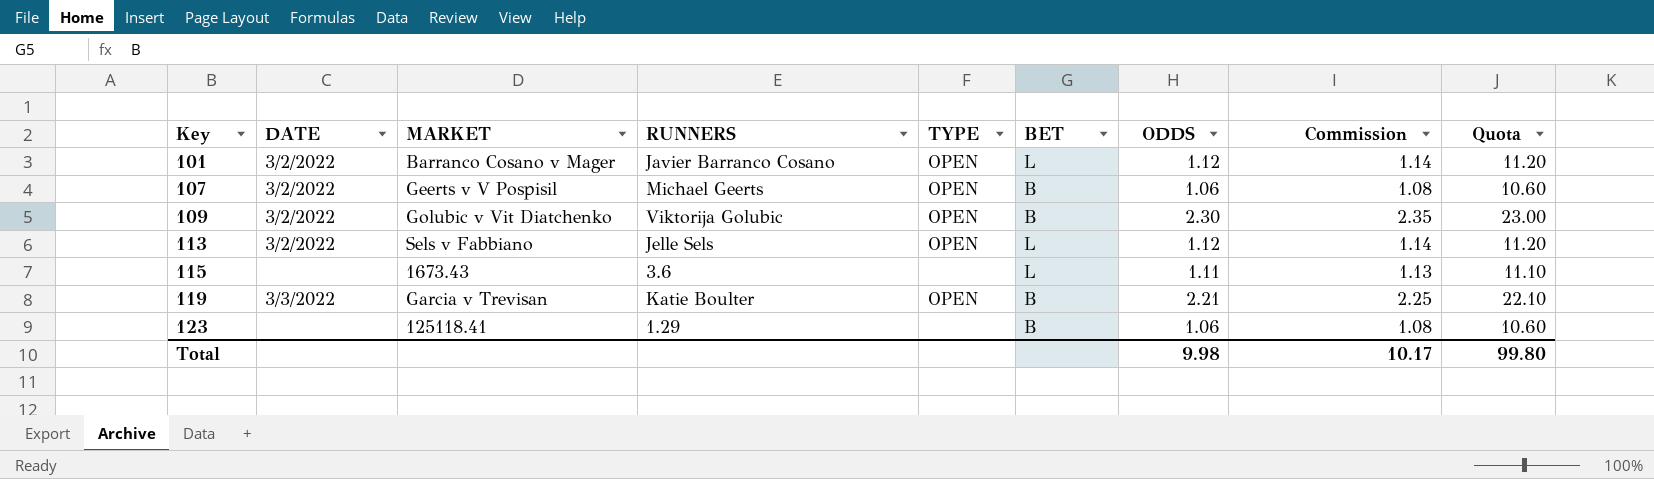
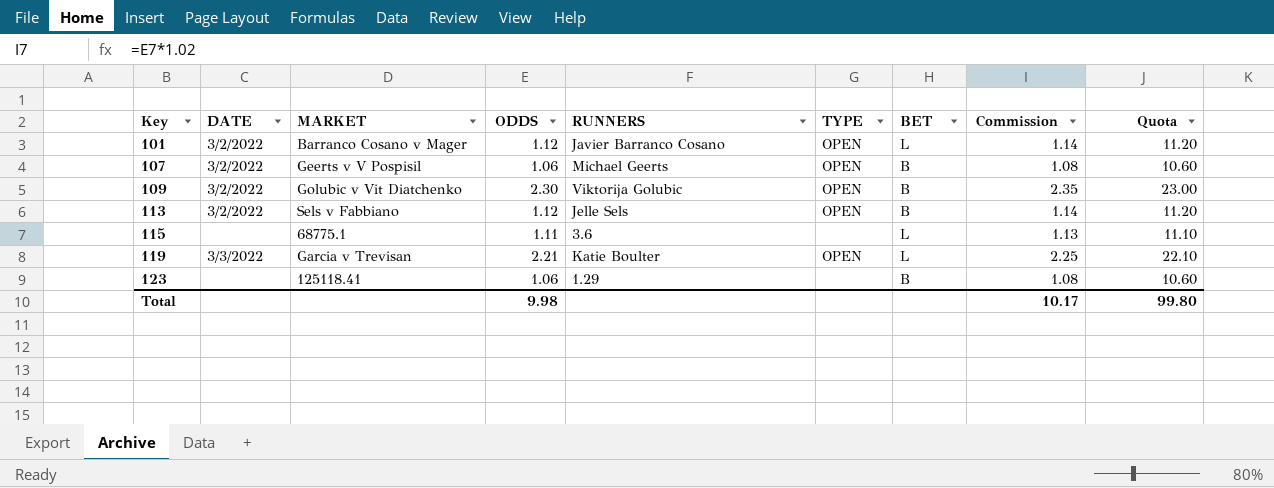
column ODDS | position: 7 -> 4
113 | BET: L -> B
115 | MARKET: 1673.43 -> 68775.1
119 | BET: B -> L

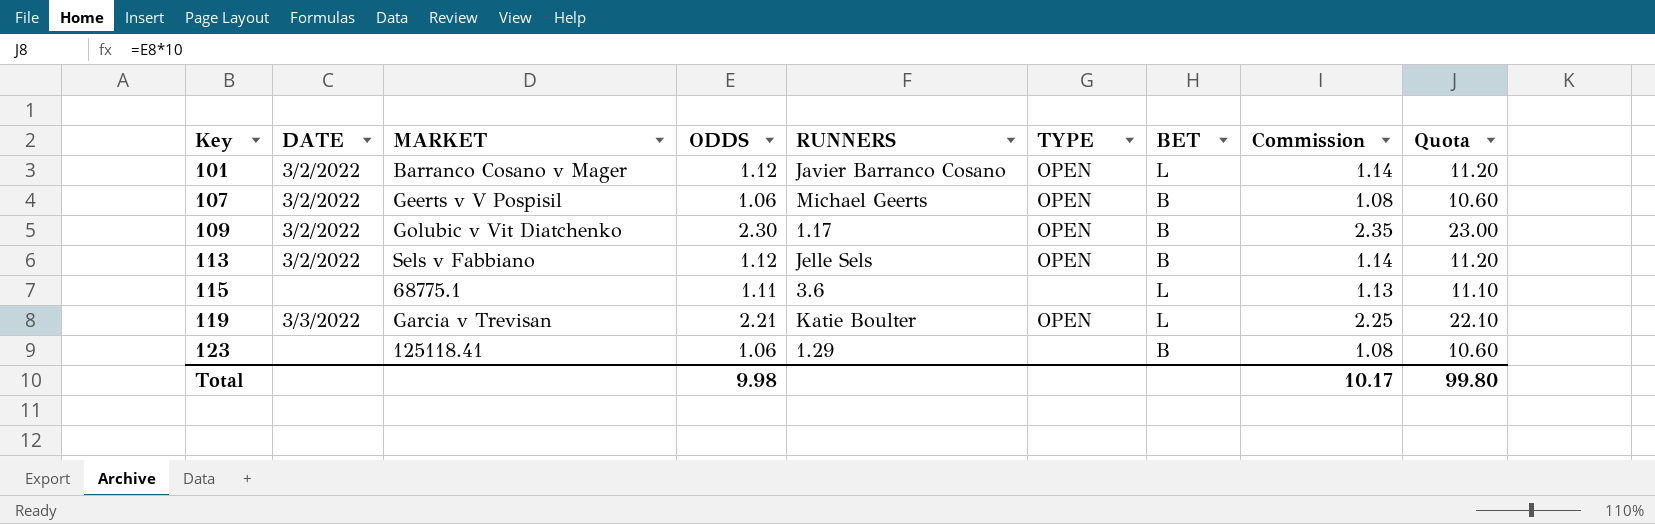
109 | RUNNERS: Viktorija Golubic -> 1.17

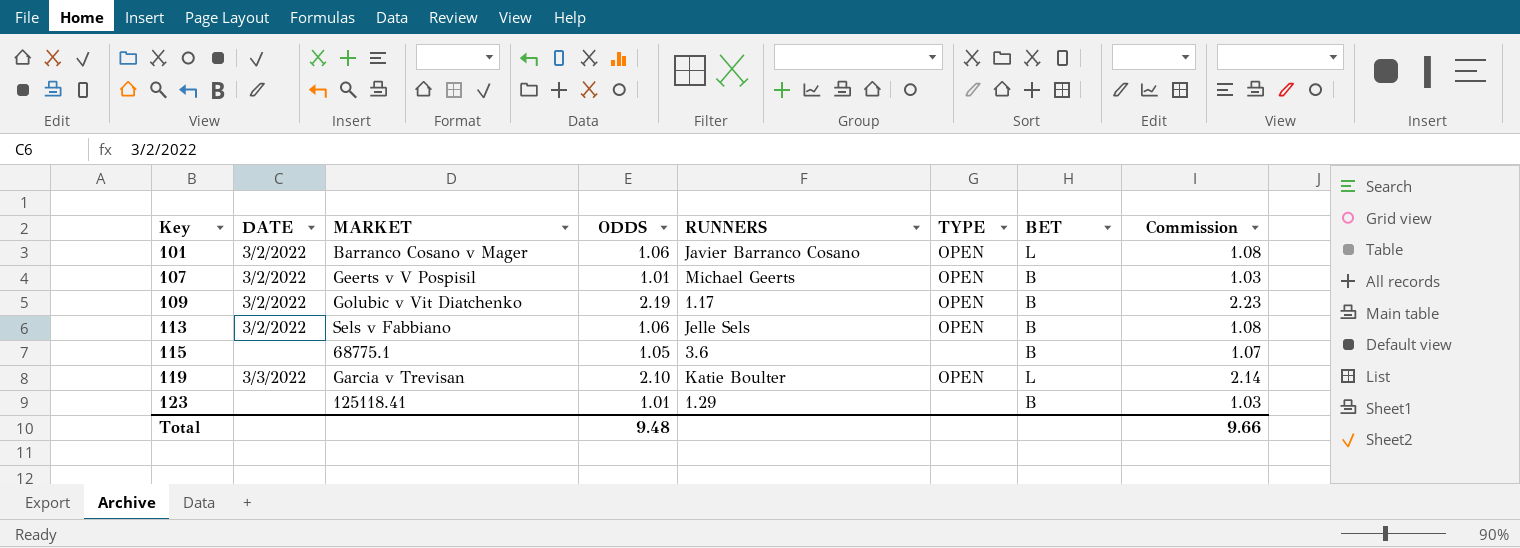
column Quota | formula: [ODDS] * 10 -> none
101 | ODDS: 1.12 -> 1.06
101 | Commission: 1.14 -> 1.08
107 | ODDS: 1.06 -> 1.01
107 | Commission: 1.08 -> 1.03
109 | ODDS: 2.30 -> 2.19
109 | Commission: 2.35 -> 2.23
113 | ODDS: 1.12 -> 1.06
113 | Commission: 1.14 -> 1.08
115 | ODDS: 1.11 -> 1.05
115 | BET: L -> B
115 | Commission: 1.13 -> 1.07
119 | ODDS: 2.21 -> 2.10
119 | Commission: 2.25 -> 2.14
123 | ODDS: 1.06 -> 1.01
123 | Commission: 1.08 -> 1.03
Total | ODDS: 9.98 -> 9.48
Total | Commission: 10.17 -> 9.66

